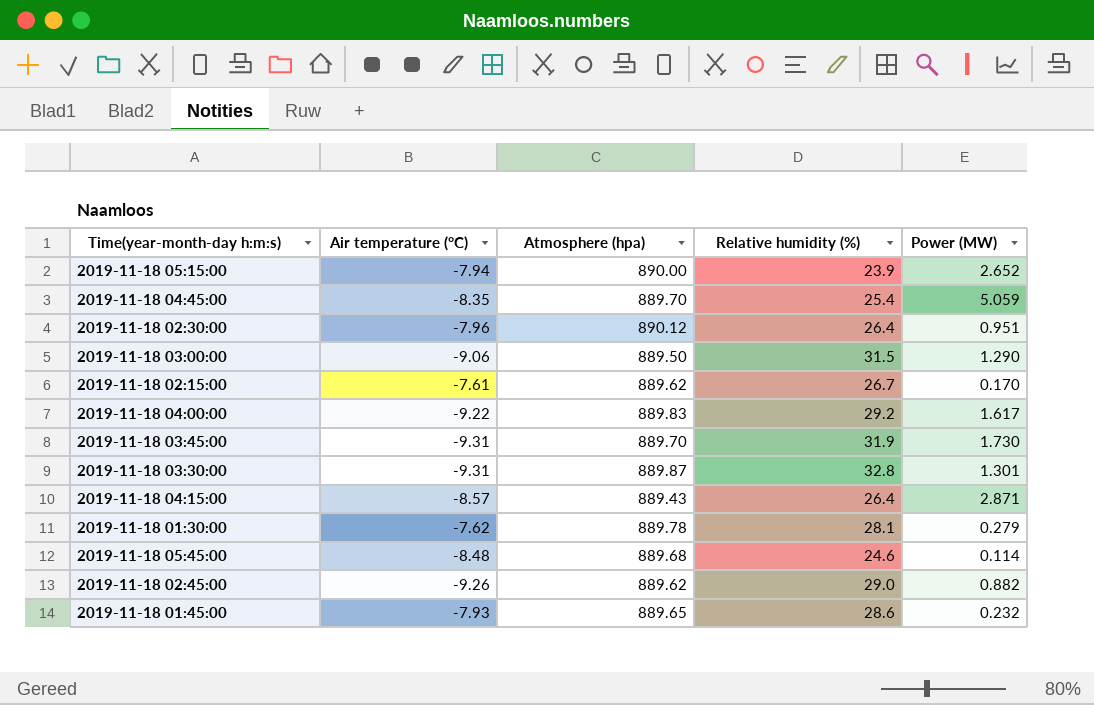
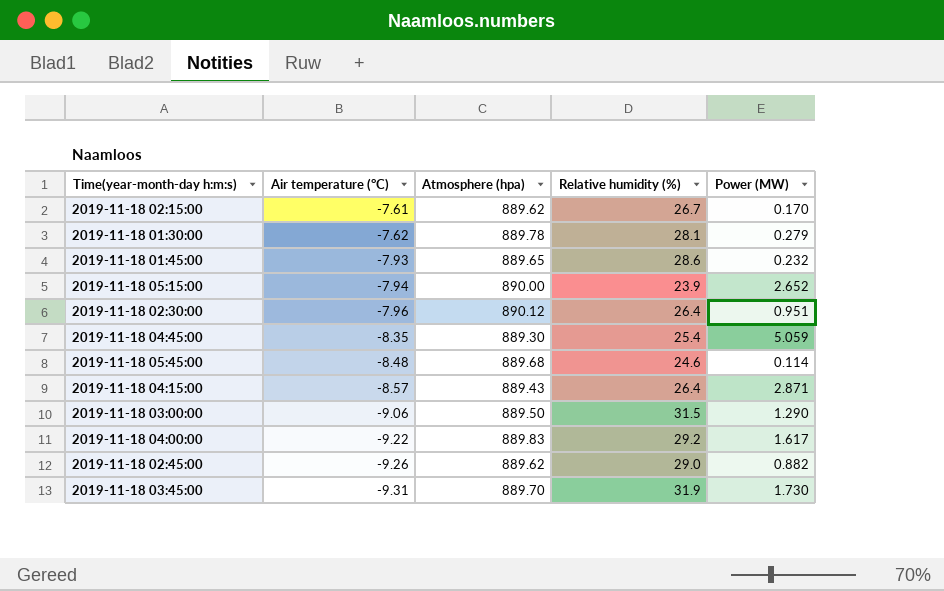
row order: none -> Air temperature (°C) descending
row 2019-11-18 03:30:00: -9.31 | 889.87 | 32.8 | 1.301 -> none
2019-11-18 04:45:00 | Atmosphere (hpa): 889.70 -> 889.30

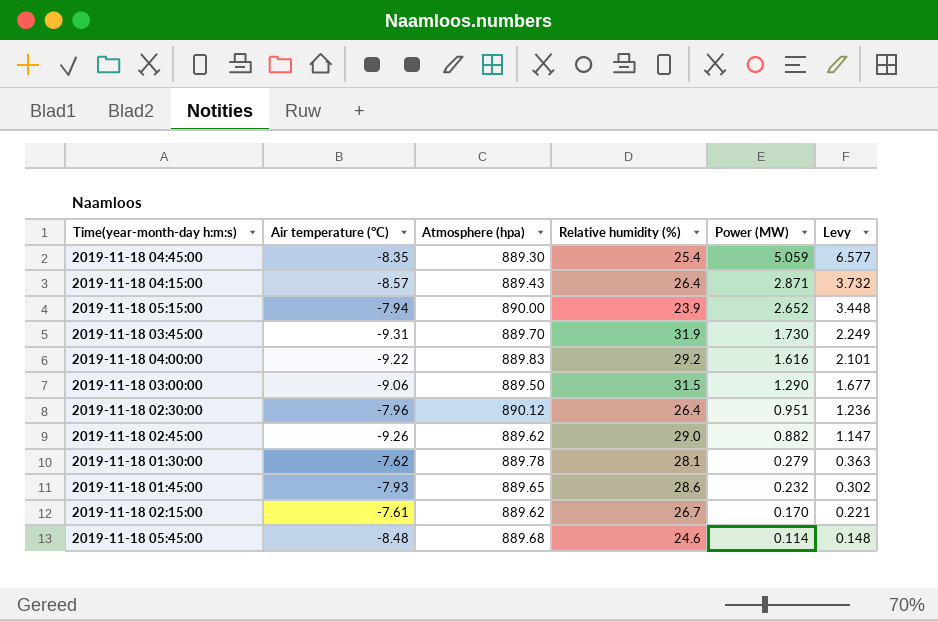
row order: Air temperature (°C) descending -> Power (MW) descending
column Levy | formula: none -> [Power (MW)] * 1.3
2019-11-18 04:00:00 | Power (MW): 1.617 -> 1.616

